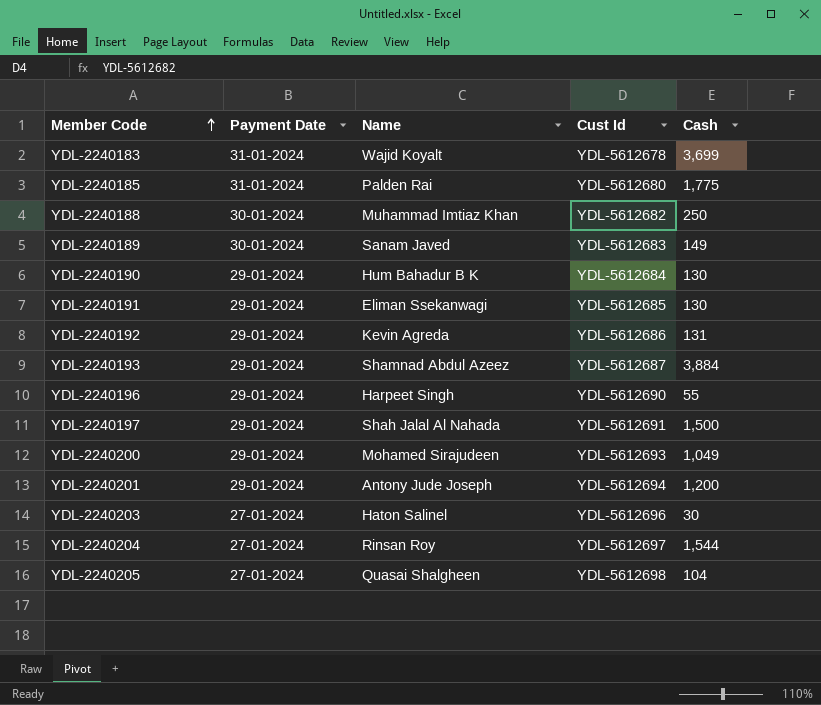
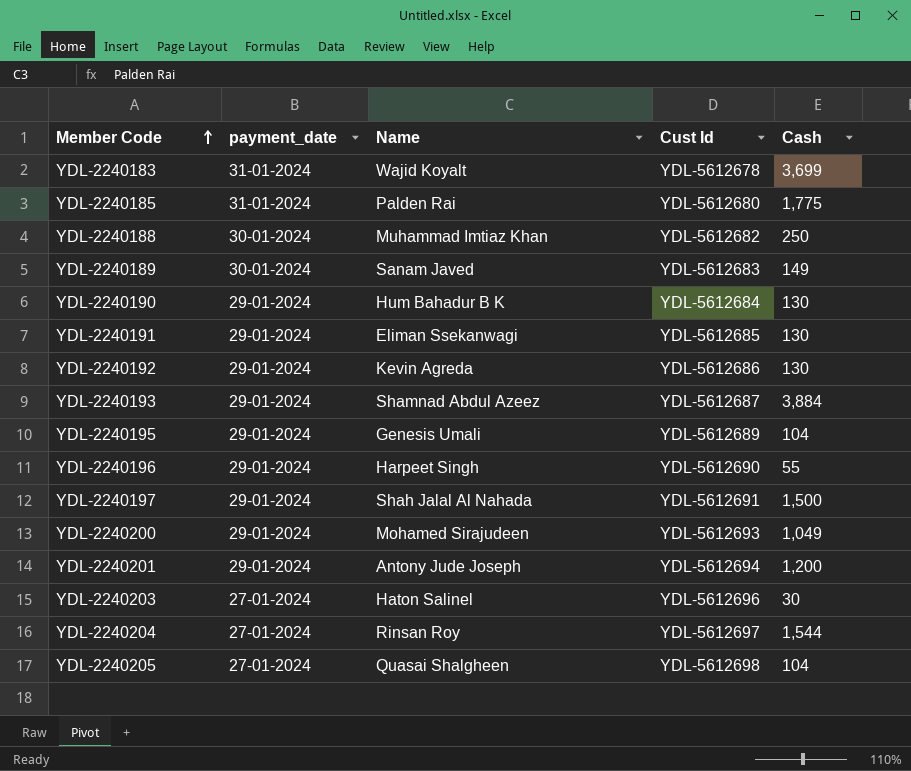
column name: Payment Date -> payment_date
YDL-2240192 | Cash: 131 -> 130
row YDL-2240195: none -> 29-01-2024 | Genesis Umali | YDL-5612689 | 104

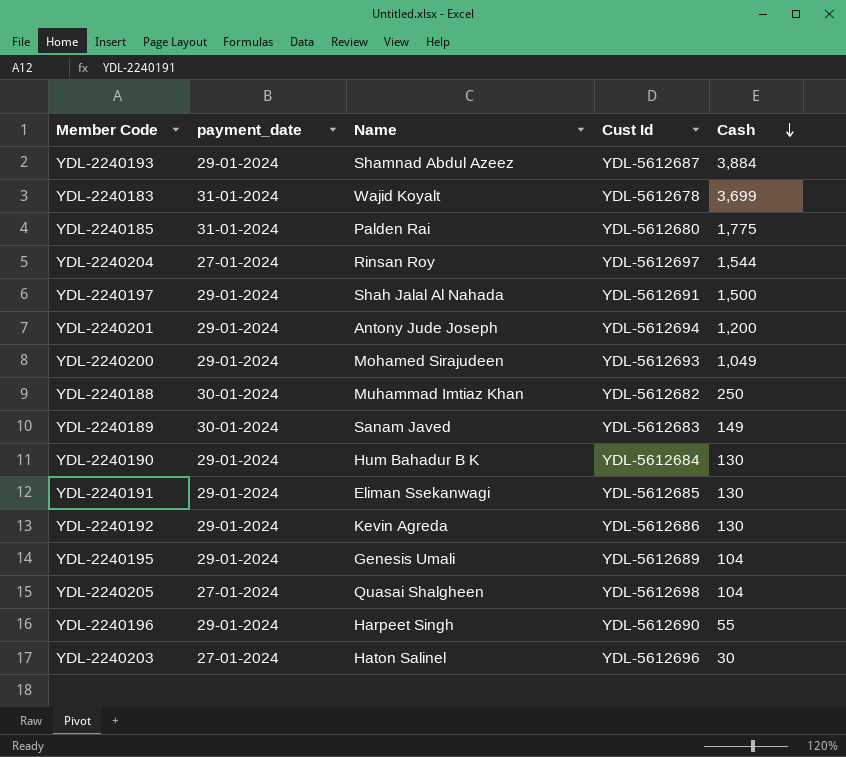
row order: Member Code ascending -> Cash descending

